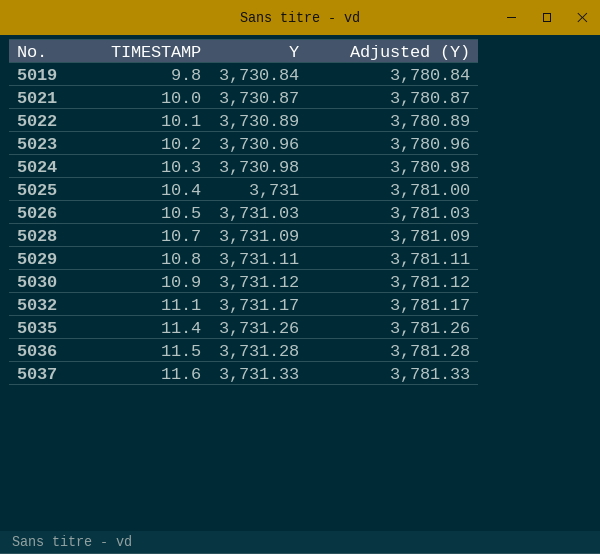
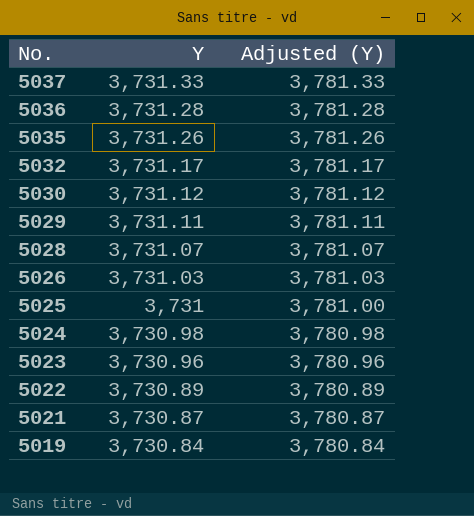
row order: No. ascending -> No. descending
column TIMESTAMP | position: 2 -> none
5028 | Y: 3,731.09 -> 3,731.07
5028 | Adjusted (Y): 3,781.09 -> 3,781.07

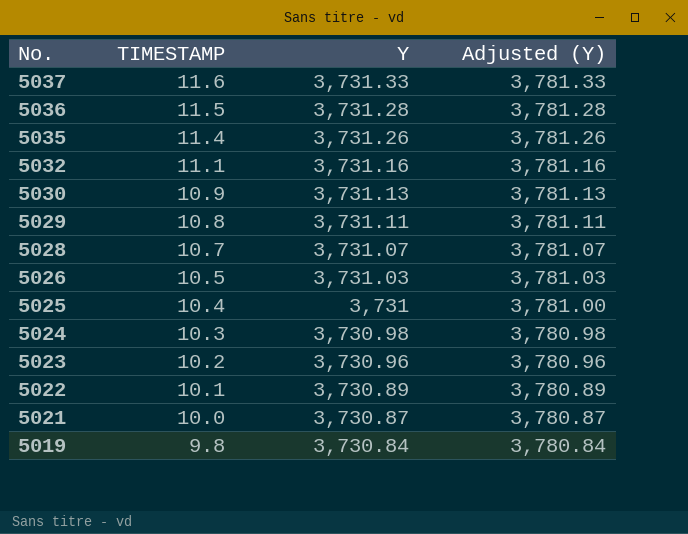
column TIMESTAMP | position: none -> 2
5032 | Y: 3,731.17 -> 3,731.16
5032 | Adjusted (Y): 3,781.17 -> 3,781.16
5030 | Y: 3,731.12 -> 3,731.13
5030 | Adjusted (Y): 3,781.12 -> 3,781.13

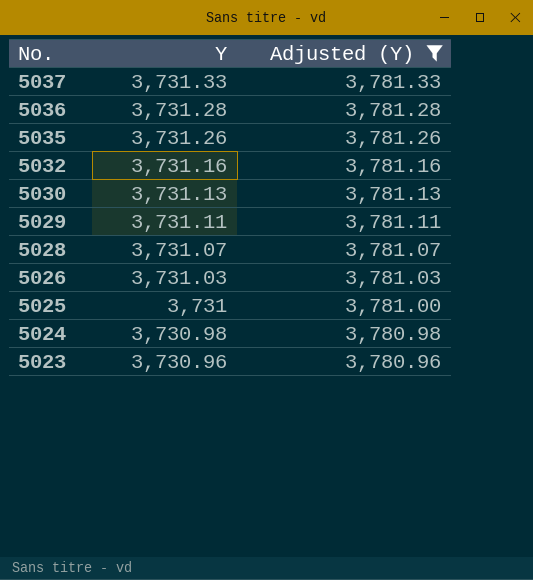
filter: none -> Adjusted (Y) >= 3,780.96
column TIMESTAMP | position: 2 -> none

